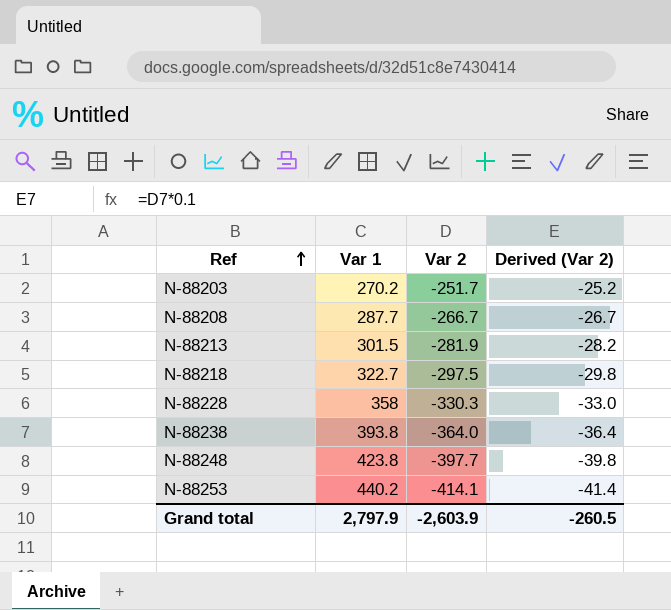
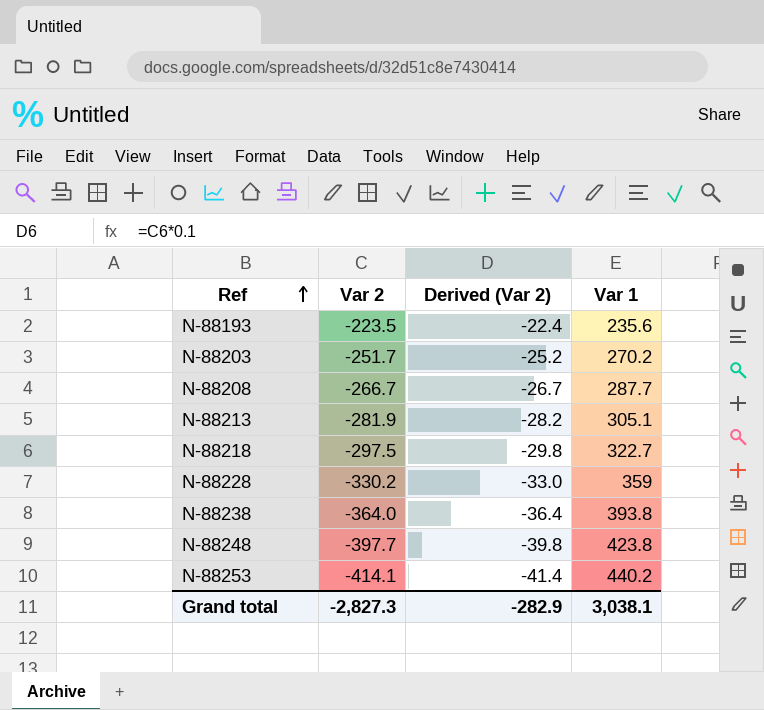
column Var 1 | position: 2 -> 4
row N-88193: none -> -223.5 | -22.4 | 235.6
N-88213 | Var 1: 301.5 -> 305.1
N-88228 | Var 2: -330.3 -> -330.2
N-88228 | Var 1: 358 -> 359
Grand total | Var 2: -2,603.9 -> -2,827.3
Grand total | Derived (Var 2): -260.5 -> -282.9
Grand total | Var 1: 2,797.9 -> 3,038.1

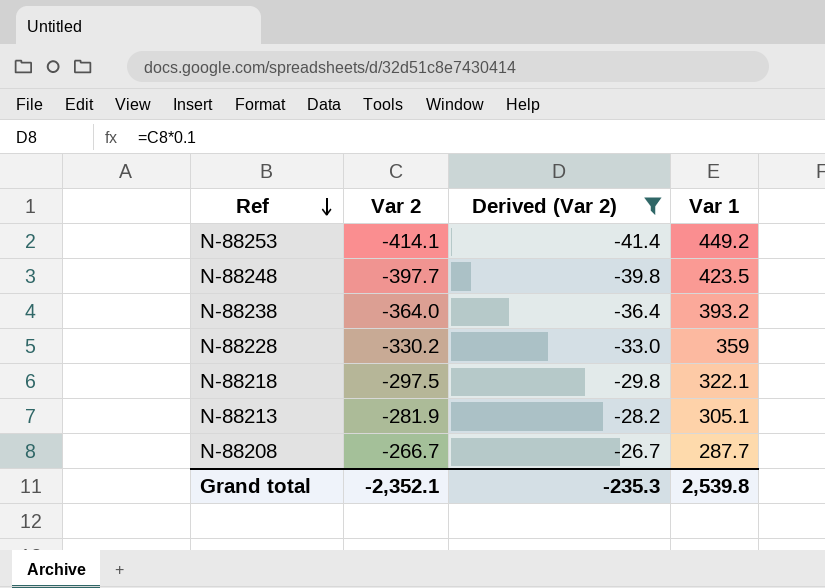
filter: none -> Derived (Var 2) <= -26.7
row order: Ref ascending -> Ref descending
N-88253 | Var 1: 440.2 -> 449.2
N-88248 | Var 1: 423.8 -> 423.5
N-88238 | Var 1: 393.8 -> 393.2
N-88218 | Var 1: 322.7 -> 322.1
Grand total | Var 2: -2,827.3 -> -2,352.1
Grand total | Derived (Var 2): -282.9 -> -235.3
Grand total | Var 1: 3,038.1 -> 2,539.8

